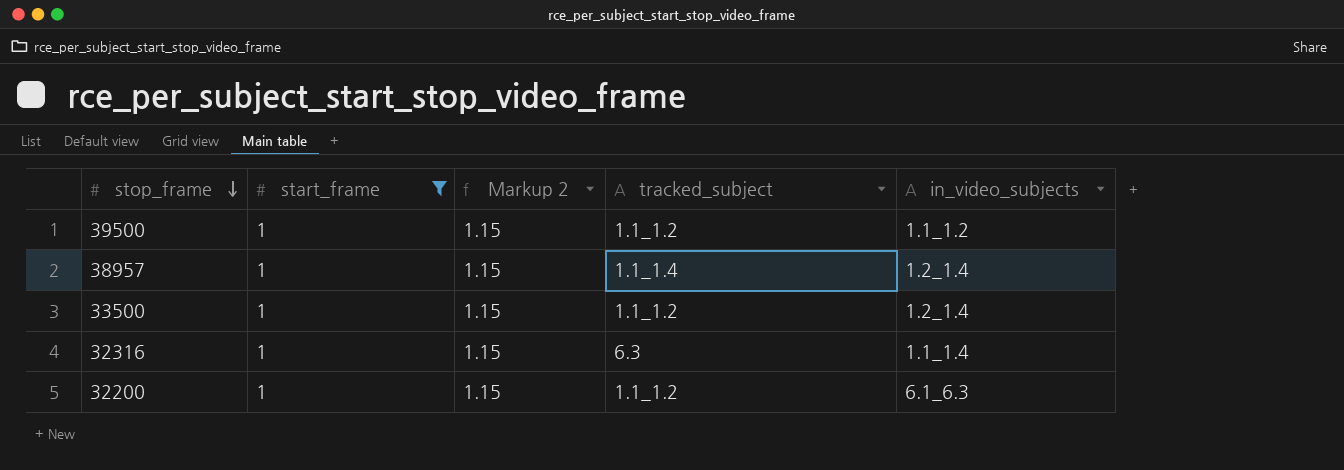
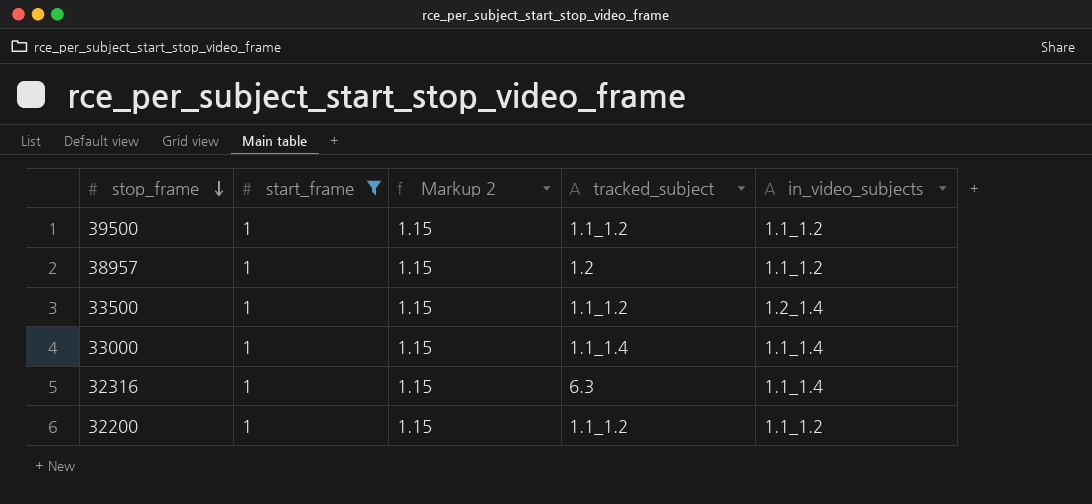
38957 | tracked_subject: 1.1_1.4 -> 1.2
38957 | in_video_subjects: 1.2_1.4 -> 1.1_1.2
row 33000: none -> 1 | 1.15 | 1.1_1.4 | 1.1_1.4
32200 | in_video_subjects: 6.1_6.3 -> 1.1_1.2

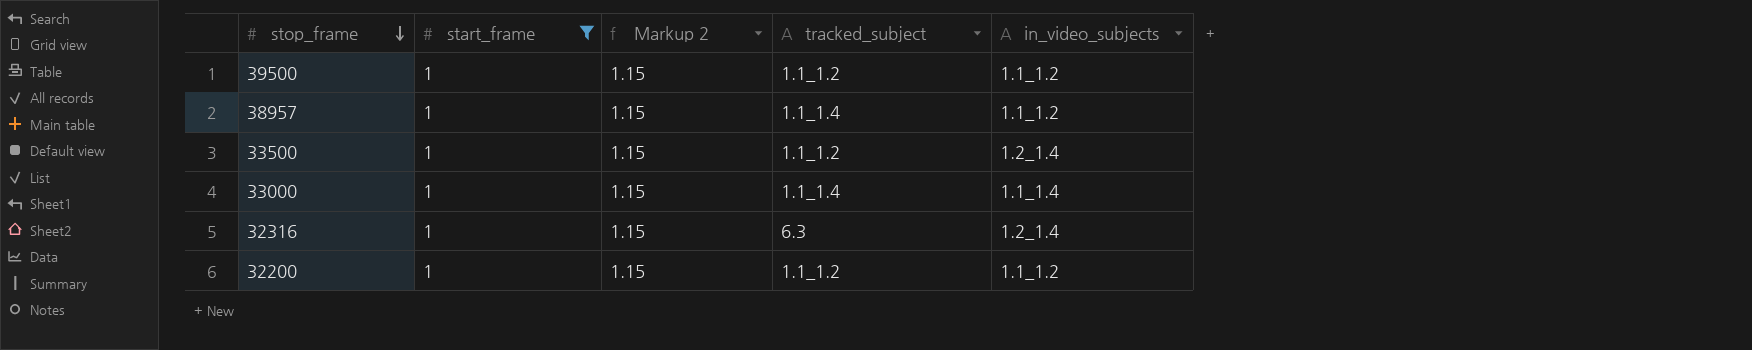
38957 | tracked_subject: 1.2 -> 1.1_1.4
32316 | in_video_subjects: 1.1_1.4 -> 1.2_1.4

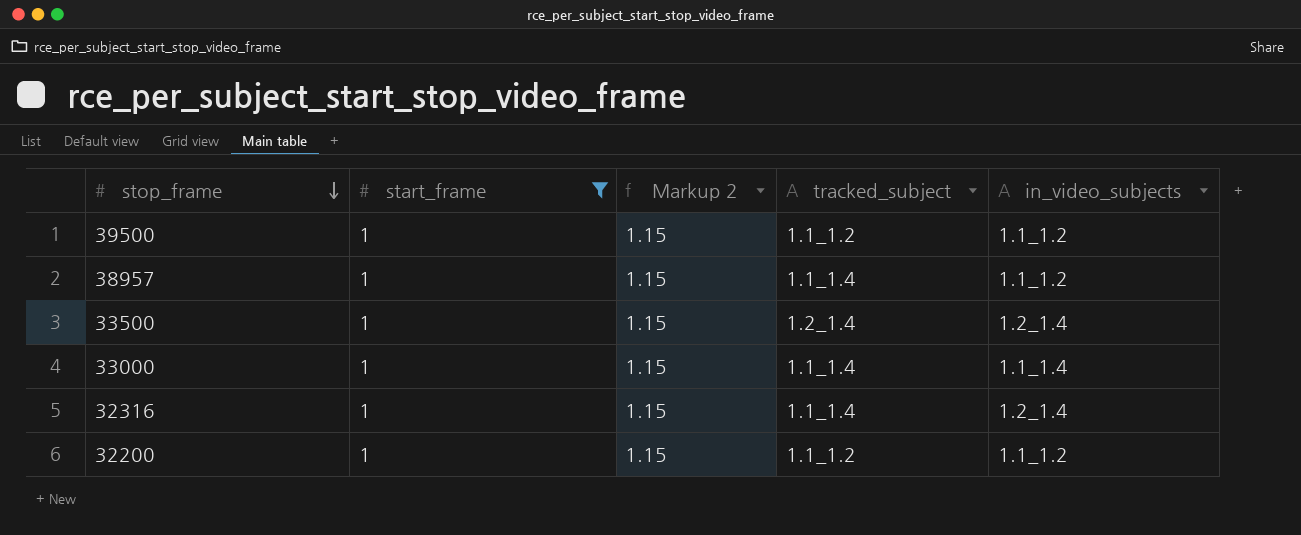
33500 | tracked_subject: 1.1_1.2 -> 1.2_1.4
32316 | tracked_subject: 6.3 -> 1.1_1.4

